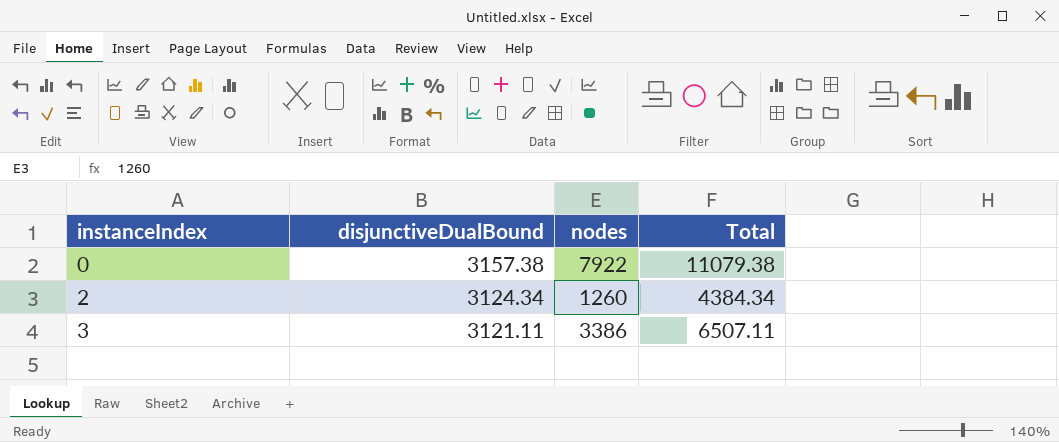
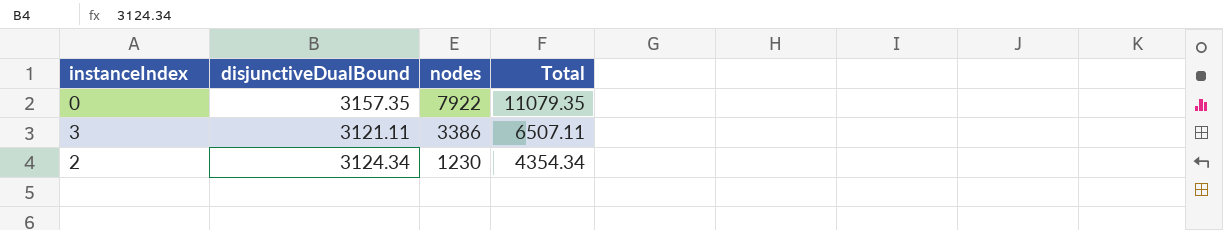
row order: instanceIndex ascending -> nodes descending
0 | disjunctiveDualBound: 3157.38 -> 3157.35
0 | Total: 11079.38 -> 11079.35
2 | nodes: 1260 -> 1230
2 | Total: 4384.34 -> 4354.34

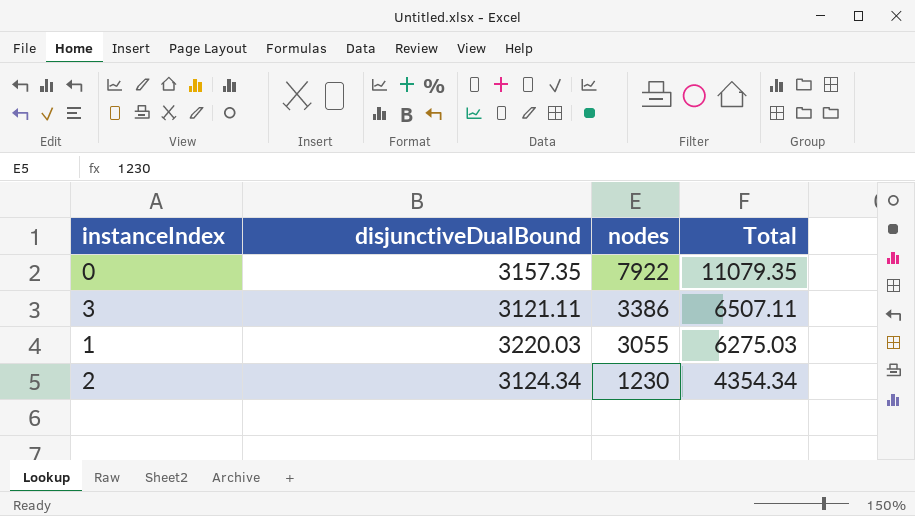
row 1: none -> 3220.03 | 3055 | 6275.03

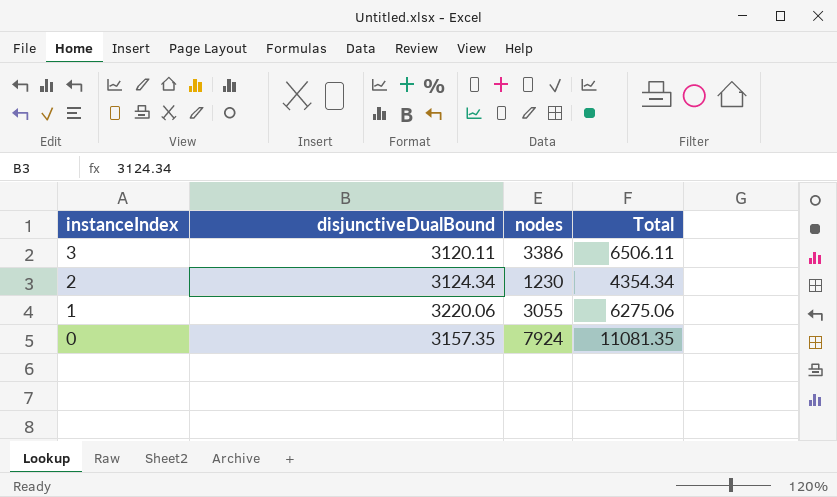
row order: nodes descending -> instanceIndex descending
3 | disjunctiveDualBound: 3121.11 -> 3120.11
3 | Total: 6507.11 -> 6506.11
1 | disjunctiveDualBound: 3220.03 -> 3220.06
1 | Total: 6275.03 -> 6275.06
0 | nodes: 7922 -> 7924
0 | Total: 11079.35 -> 11081.35

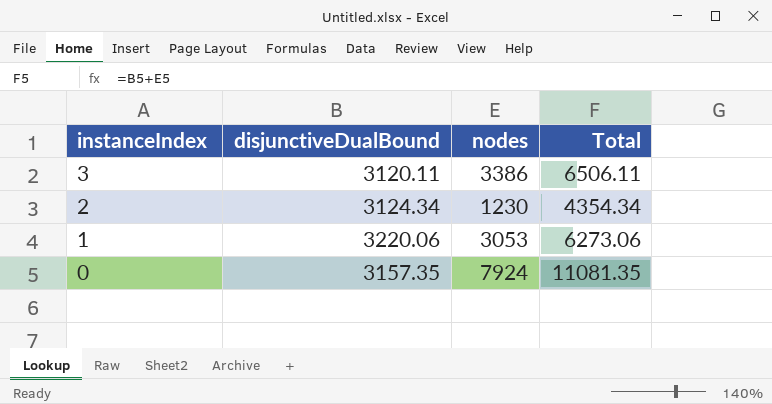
1 | nodes: 3055 -> 3053
1 | Total: 6275.06 -> 6273.06

